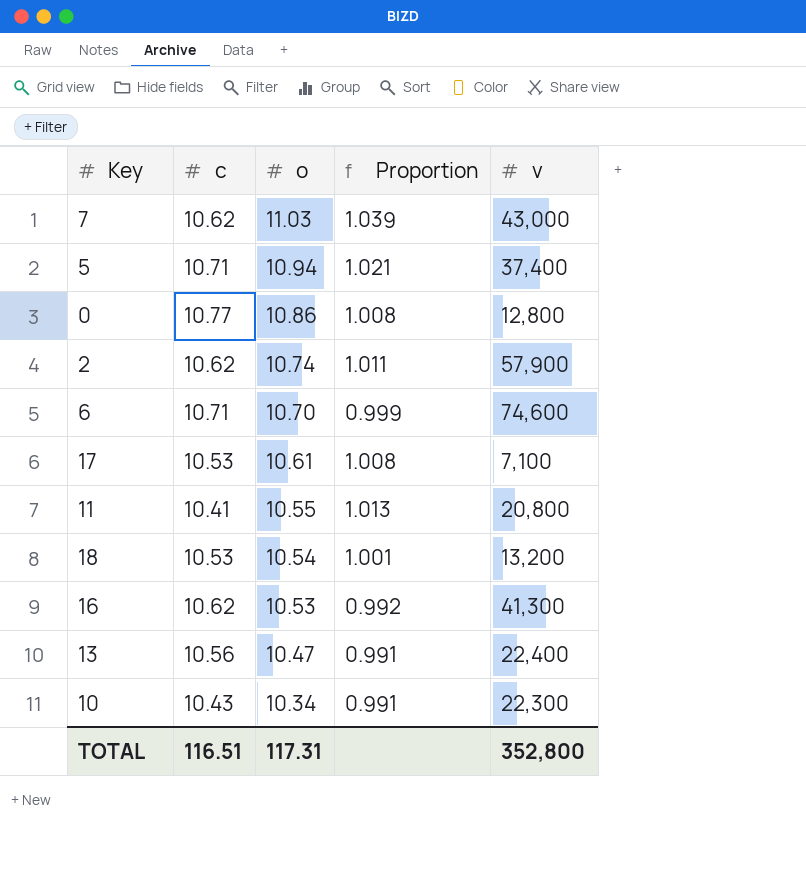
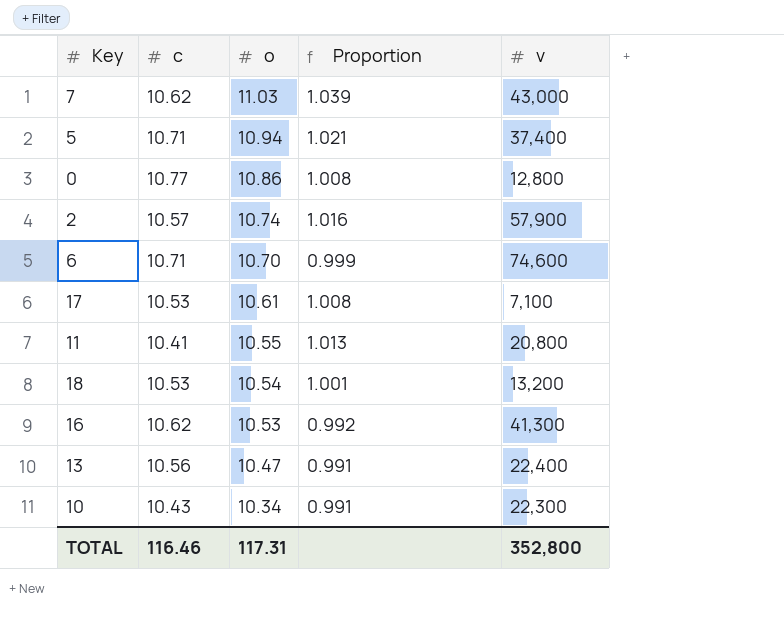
2 | c: 10.62 -> 10.57
2 | Proportion: 1.011 -> 1.016
TOTAL | c: 116.51 -> 116.46

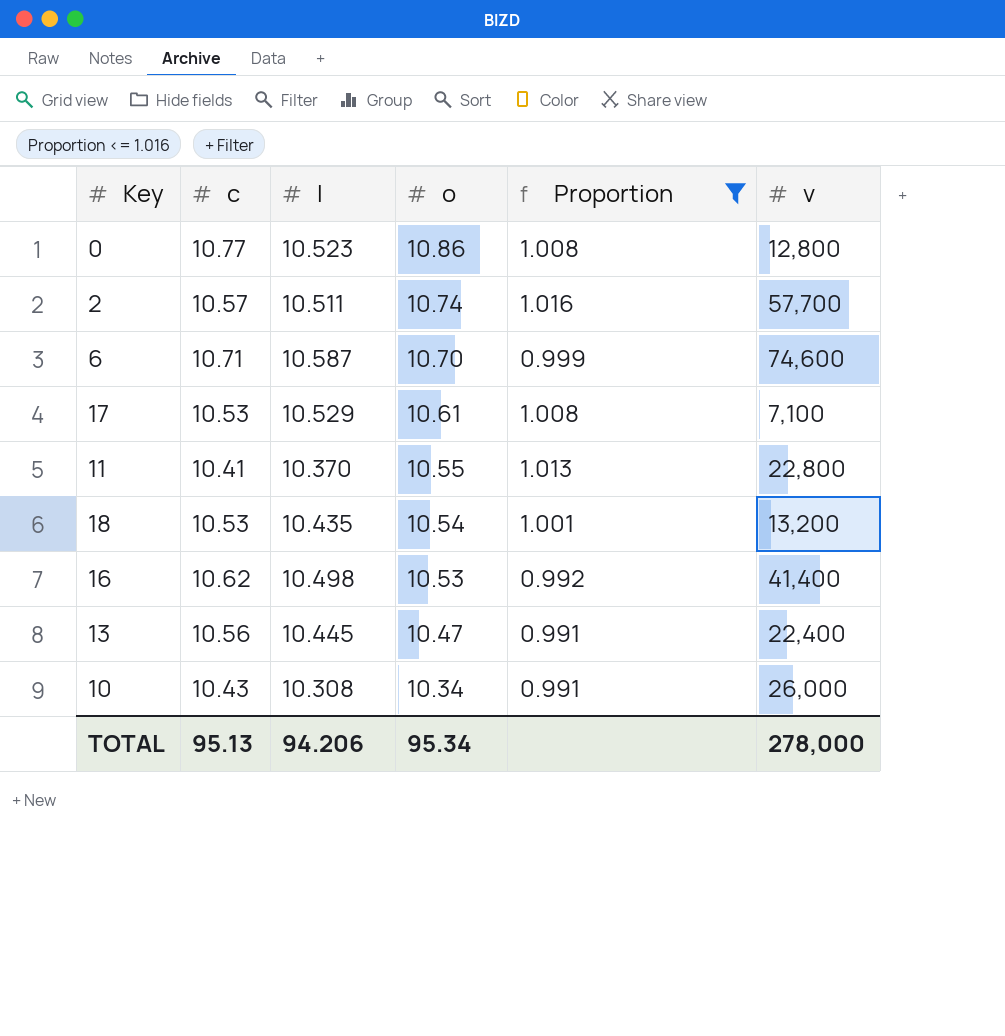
filter: none -> Proportion <= 1.016
column l | position: none -> 3
2 | v: 57,900 -> 57,700
11 | v: 20,800 -> 22,800
16 | v: 41,300 -> 41,400
10 | v: 22,300 -> 26,000
TOTAL | c: 116.46 -> 95.13
TOTAL | o: 117.31 -> 95.34
TOTAL | v: 352,800 -> 278,000

